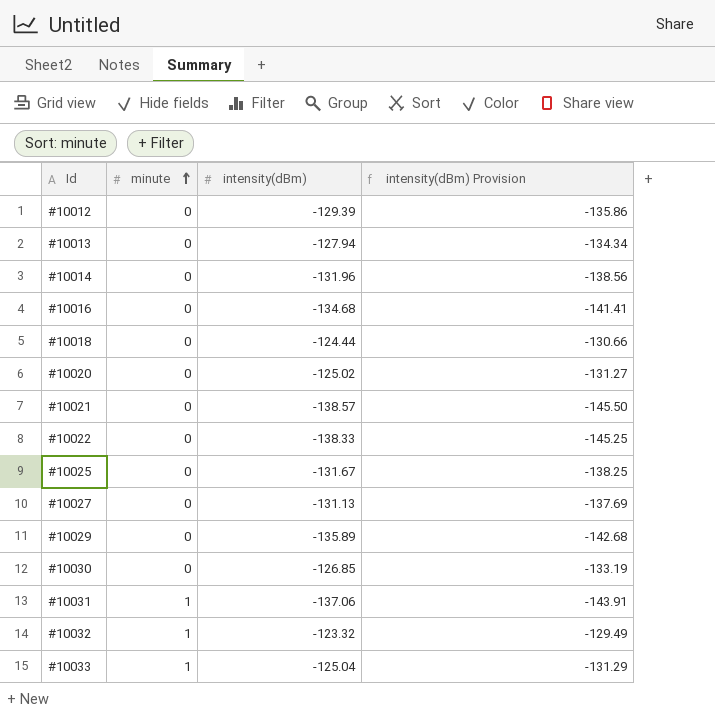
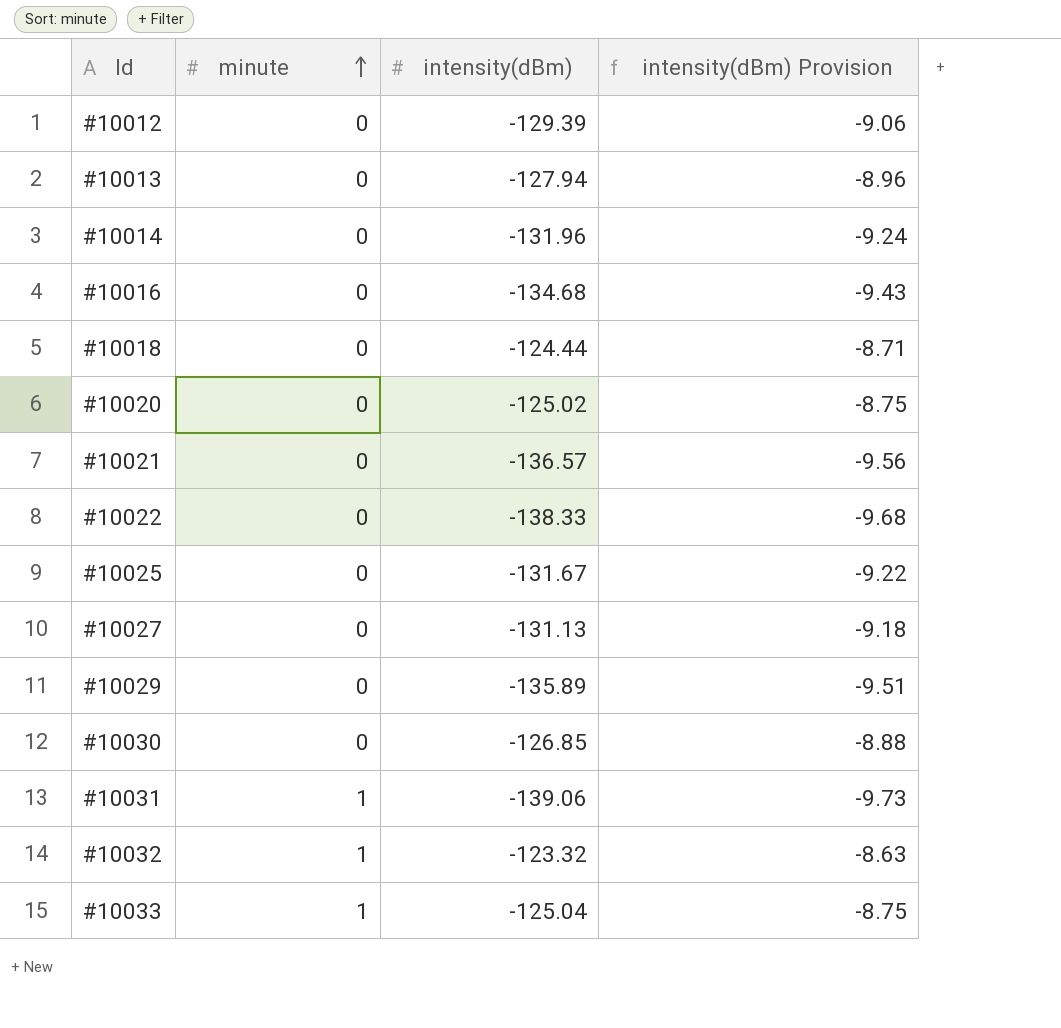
column intensity(dBm) Provision | formula: [intensity(dBm)] * 1.05 -> [intensity(dBm)] * 0.07
#10021 | intensity(dBm): -138.57 -> -136.57
#10031 | intensity(dBm): -137.06 -> -139.06

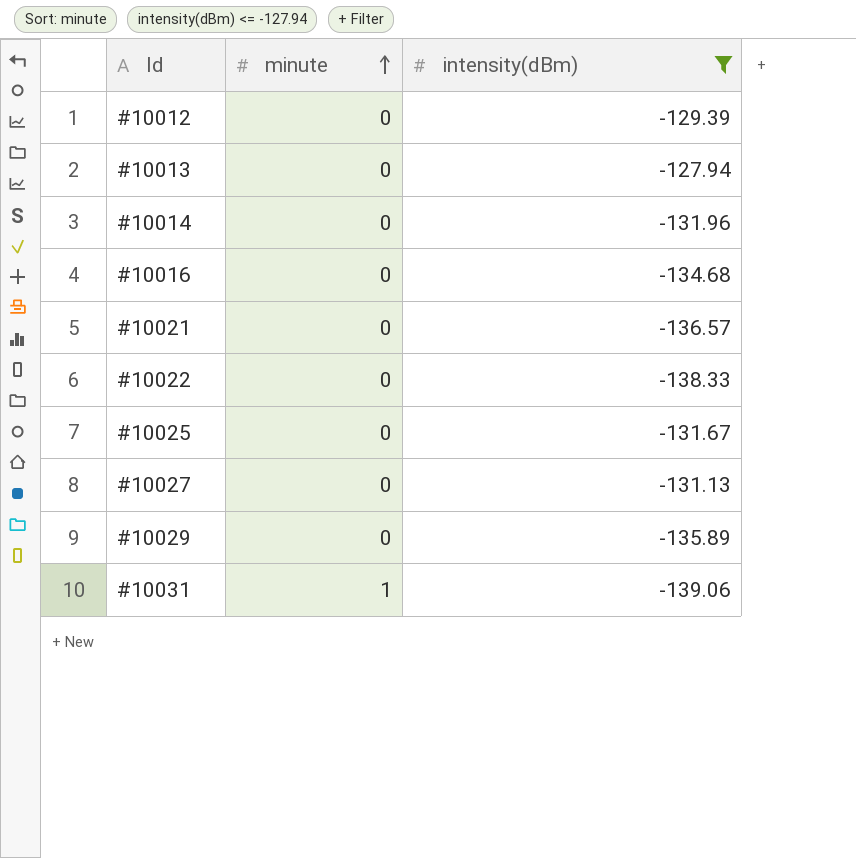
filter: none -> intensity(dBm) <= -127.94
column intensity(dBm) Provision | formula: [intensity(dBm)] * 0.07 -> none

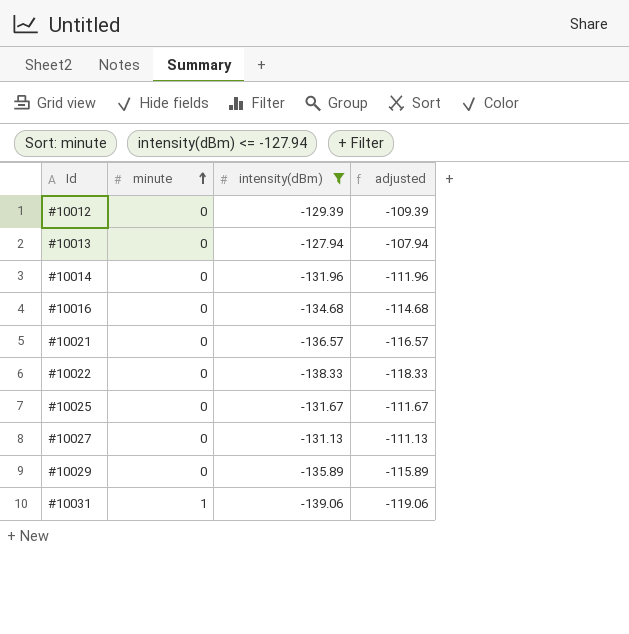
column adjusted | formula: none -> [intensity(dBm)] + 20

